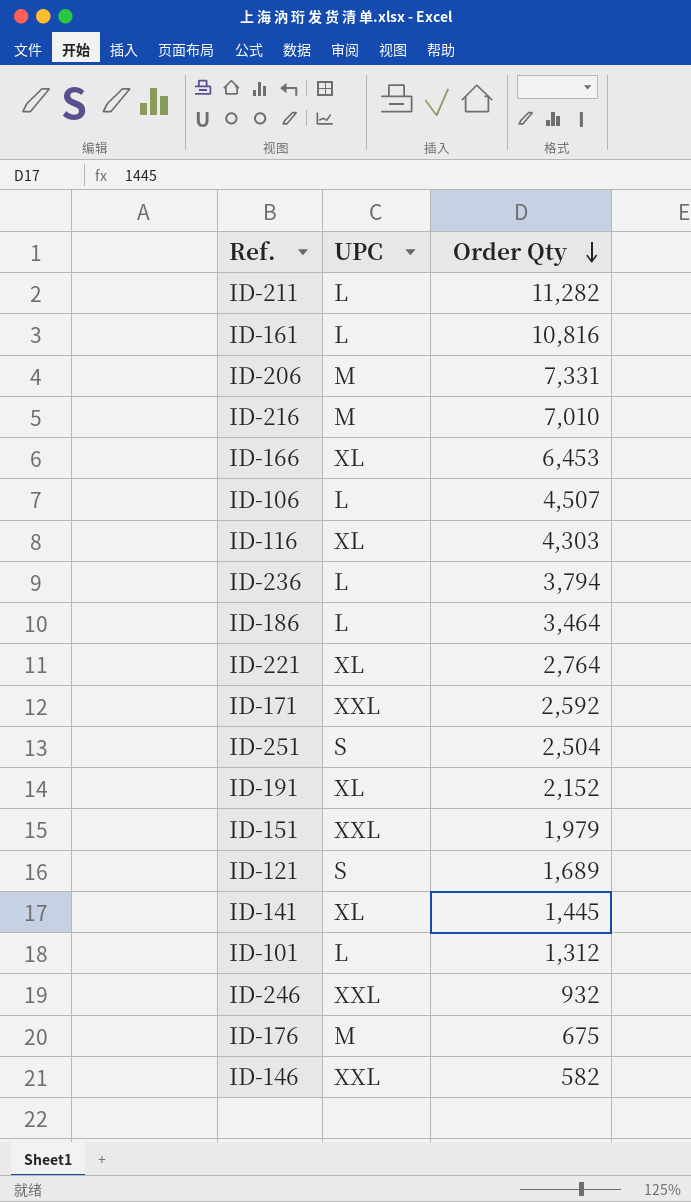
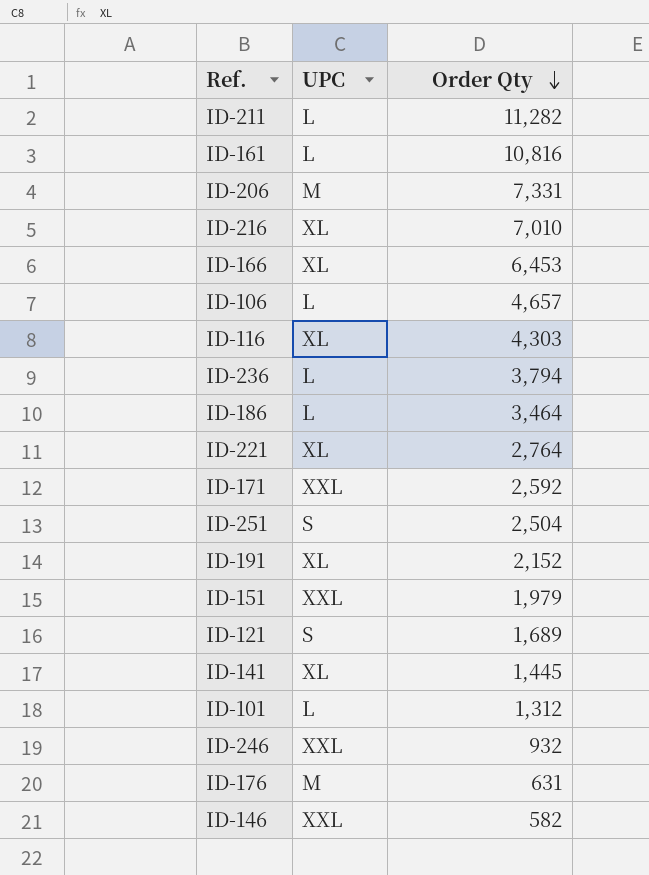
ID-216 | UPC: M -> XL
ID-106 | Order Qty: 4,507 -> 4,657
ID-176 | Order Qty: 675 -> 631

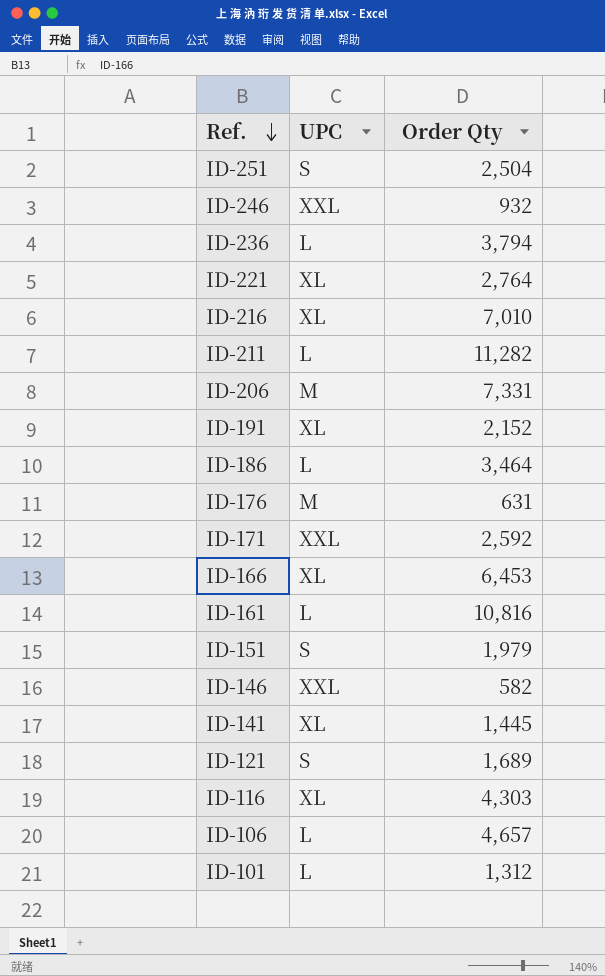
row order: Order Qty descending -> Ref. descending
ID-151 | UPC: XXL -> S

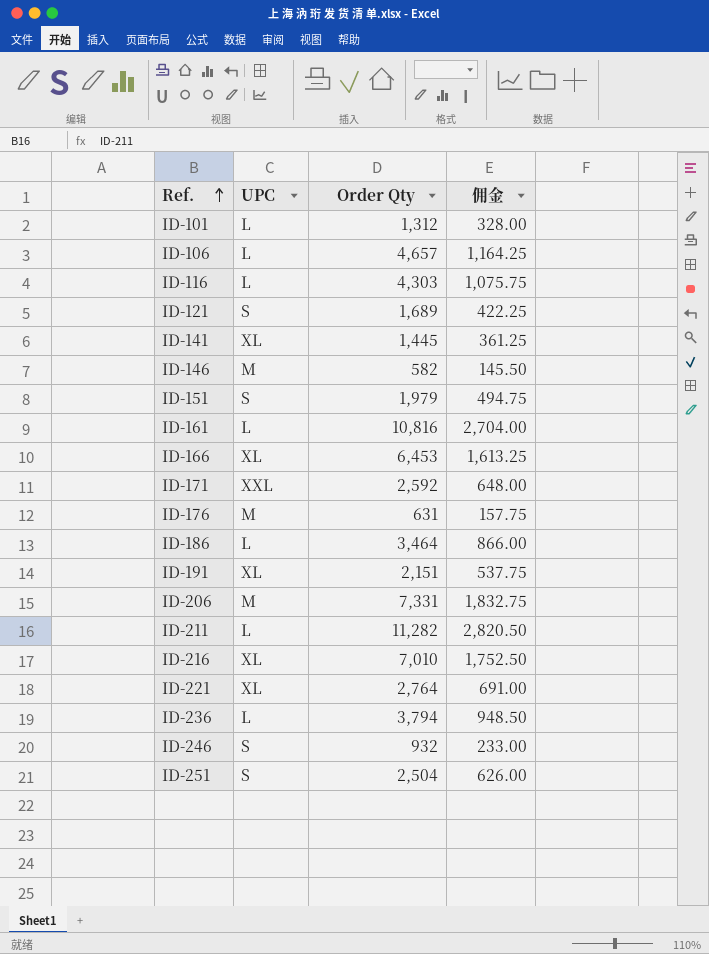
row order: Ref. descending -> Ref. ascending
column 佣金 | formula: none -> [Order Qty] * 0.25
ID-116 | UPC: XL -> L
ID-146 | UPC: XXL -> M
ID-191 | Order Qty: 2,152 -> 2,151
ID-246 | UPC: XXL -> S

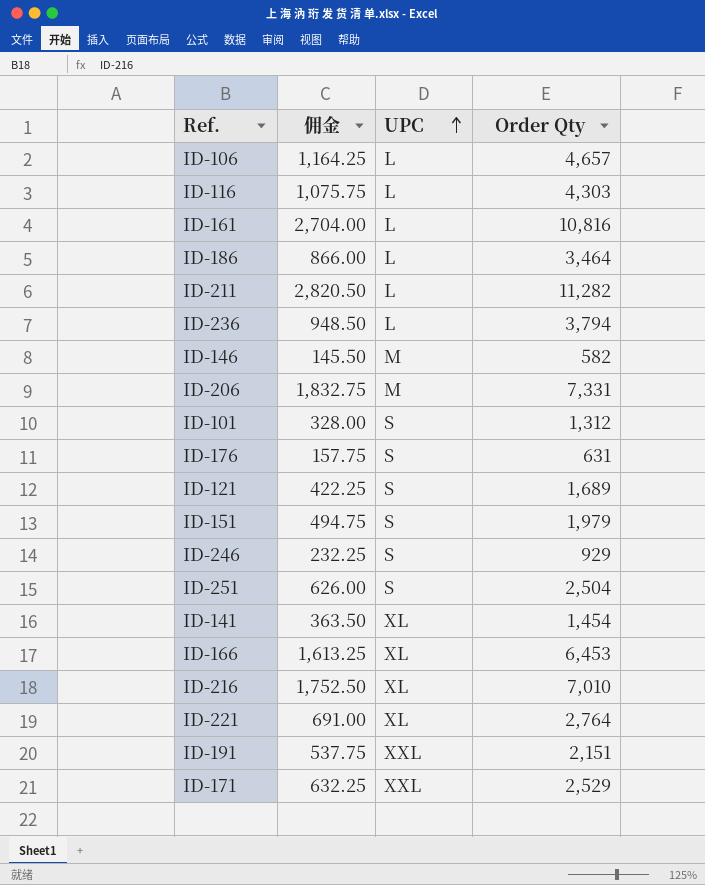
row order: Ref. ascending -> UPC ascending
column 佣金 | position: 4 -> 2
ID-101 | UPC: L -> S
ID-176 | UPC: M -> S
ID-246 | 佣金: 233.00 -> 232.25
ID-246 | Order Qty: 932 -> 929
ID-141 | 佣金: 361.25 -> 363.50
ID-141 | Order Qty: 1,445 -> 1,454
ID-191 | UPC: XL -> XXL
ID-171 | 佣金: 648.00 -> 632.25
ID-171 | Order Qty: 2,592 -> 2,529

